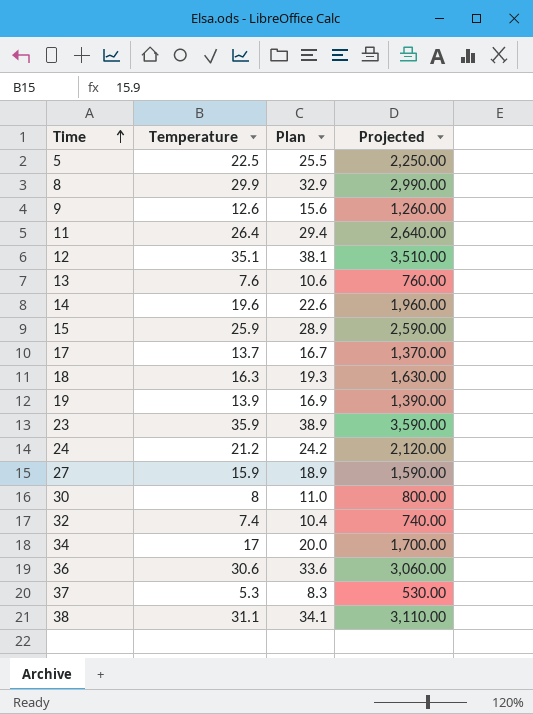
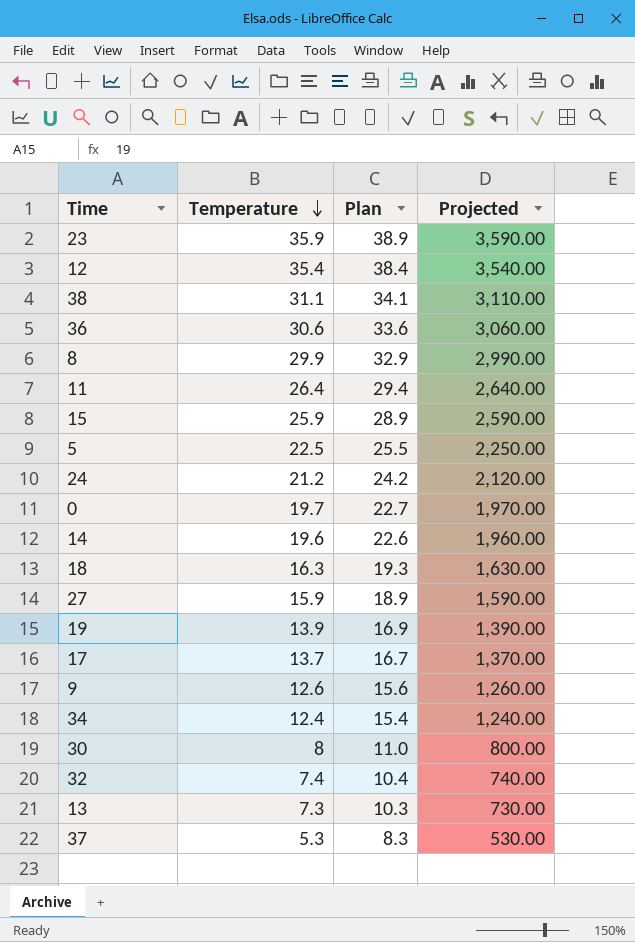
row order: Time ascending -> Temperature descending
12 | Temperature: 35.1 -> 35.4
12 | Plan: 38.1 -> 38.4
12 | Projected: 3,510.00 -> 3,540.00
row 0: none -> 19.7 | 22.7 | 1,970.00
34 | Temperature: 17 -> 12.4
34 | Plan: 20.0 -> 15.4
34 | Projected: 1,700.00 -> 1,240.00
13 | Temperature: 7.6 -> 7.3
13 | Plan: 10.6 -> 10.3
13 | Projected: 760.00 -> 730.00

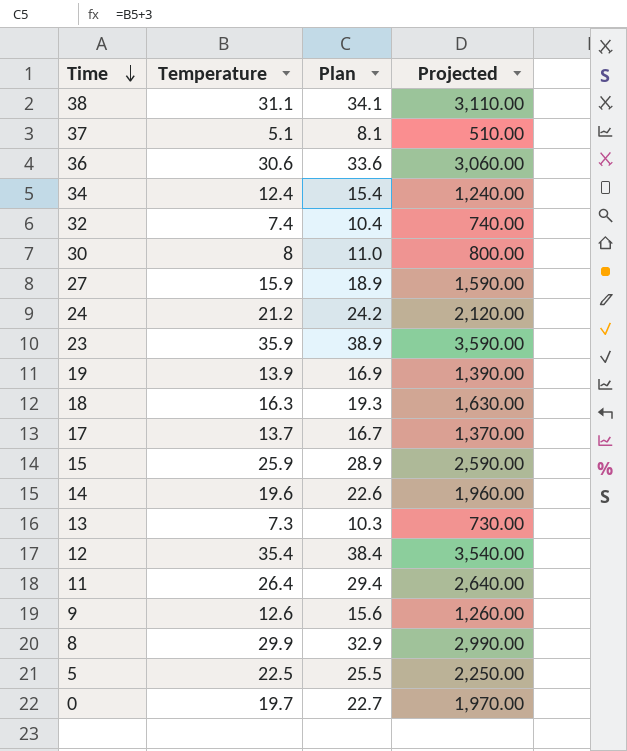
row order: Temperature descending -> Time descending
37 | Temperature: 5.3 -> 5.1
37 | Plan: 8.3 -> 8.1
37 | Projected: 530.00 -> 510.00

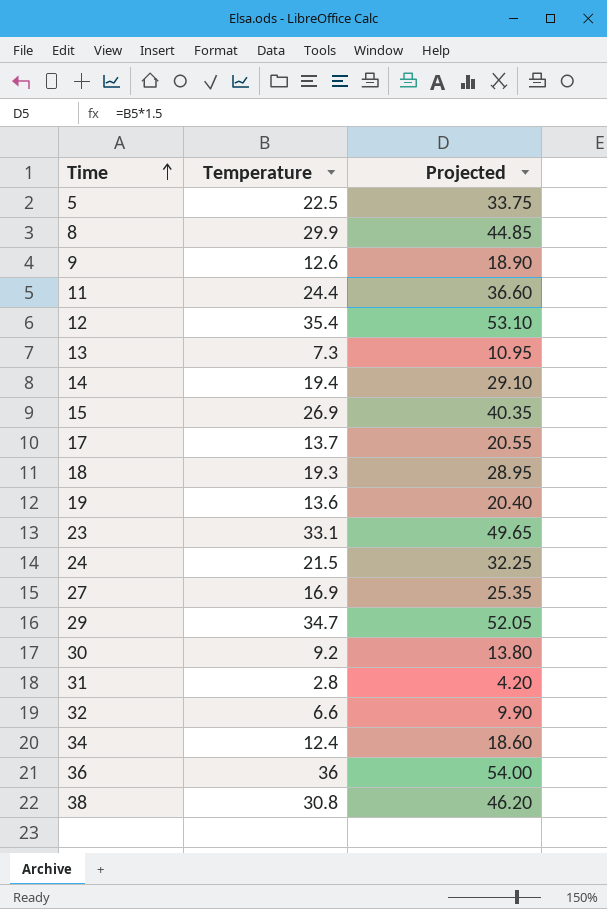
row order: Time descending -> Time ascending
column Plan | formula: [Temperature] + 3 -> none
column Projected | formula: [Temperature] * 100 -> [Temperature] * 1.5
row 37: 5.1 | 8.1 | 510.00 -> none
row 0: 19.7 | 22.7 | 1,970.00 -> none
11 | Temperature: 26.4 -> 24.4
14 | Temperature: 19.6 -> 19.4
15 | Temperature: 25.9 -> 26.9
18 | Temperature: 16.3 -> 19.3
19 | Temperature: 13.9 -> 13.6
23 | Temperature: 35.9 -> 33.1
24 | Temperature: 21.2 -> 21.5
27 | Temperature: 15.9 -> 16.9
row 29: none -> 34.7 | 52.05
30 | Temperature: 8 -> 9.2
row 31: none -> 2.8 | 4.20
32 | Temperature: 7.4 -> 6.6
36 | Temperature: 30.6 -> 36
38 | Temperature: 31.1 -> 30.8

